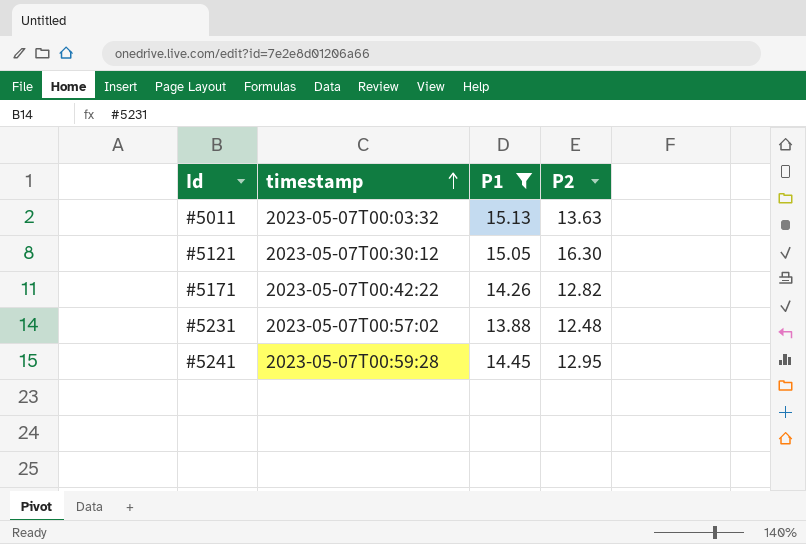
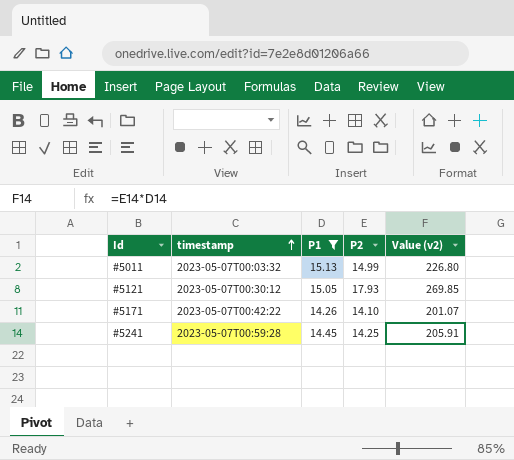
column Value (v2) | formula: none -> [P1] * [P2]
row #5231: 2023-05-07T00:57:02 | 13.88 | 12.48 -> none
#5011 | P2: 13.63 -> 14.99
#5121 | P2: 16.30 -> 17.93
#5171 | P2: 12.82 -> 14.10
#5241 | P2: 12.95 -> 14.25

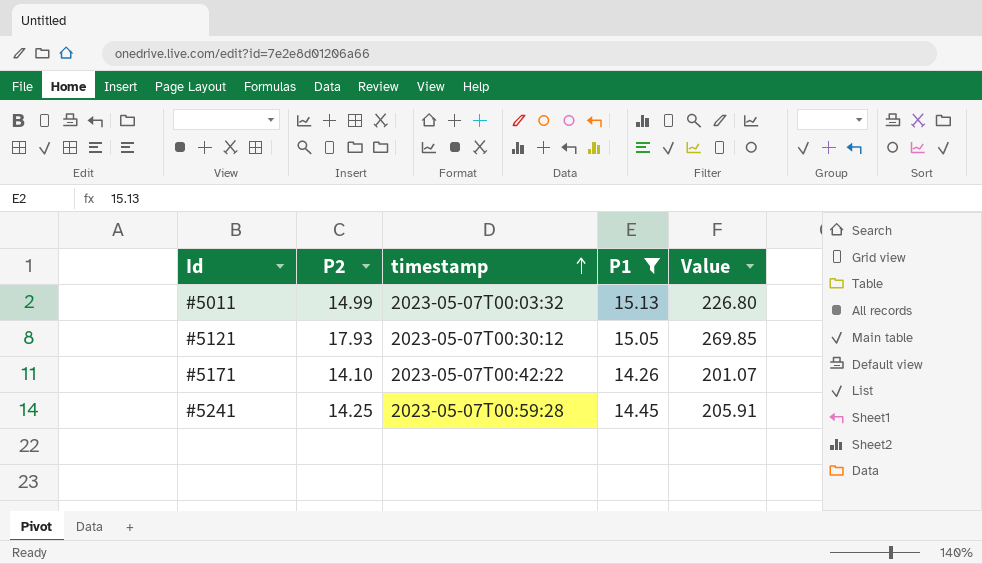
column P2 | position: 4 -> 2
column name: Value (v2) -> Value

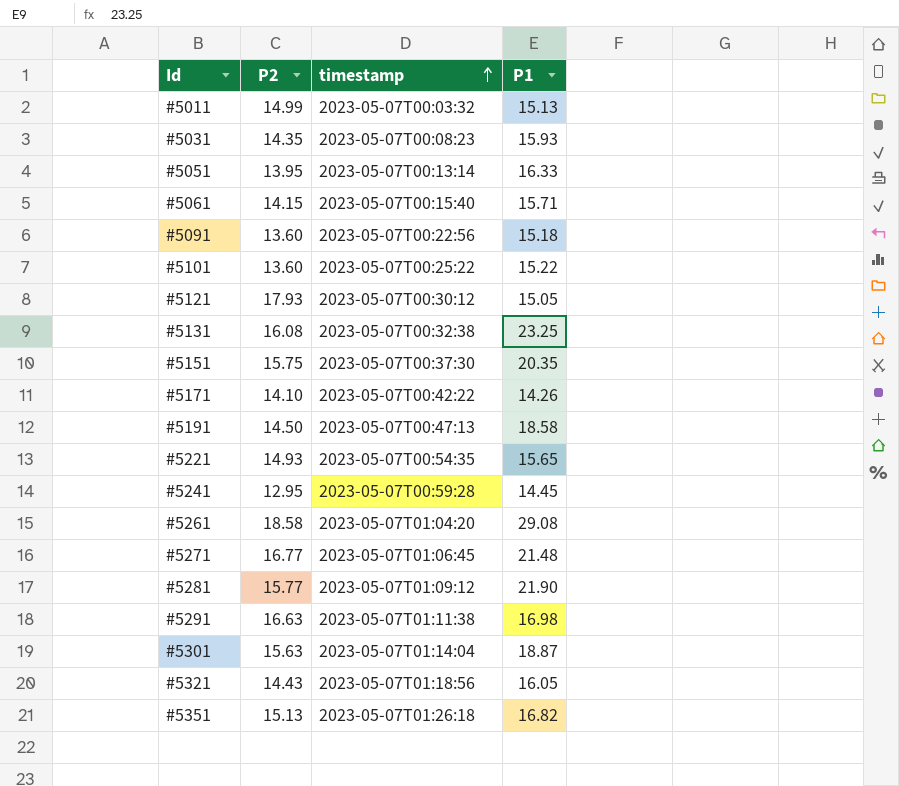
filter: P1 <= 15.13 -> none
column Value | formula: [P2] * [P1] -> none
#5241 | P2: 14.25 -> 12.95

